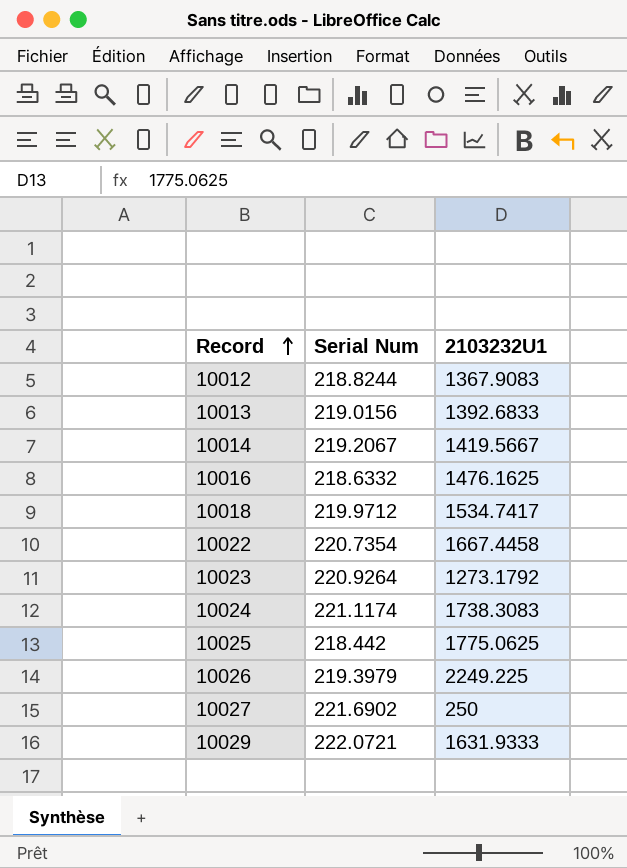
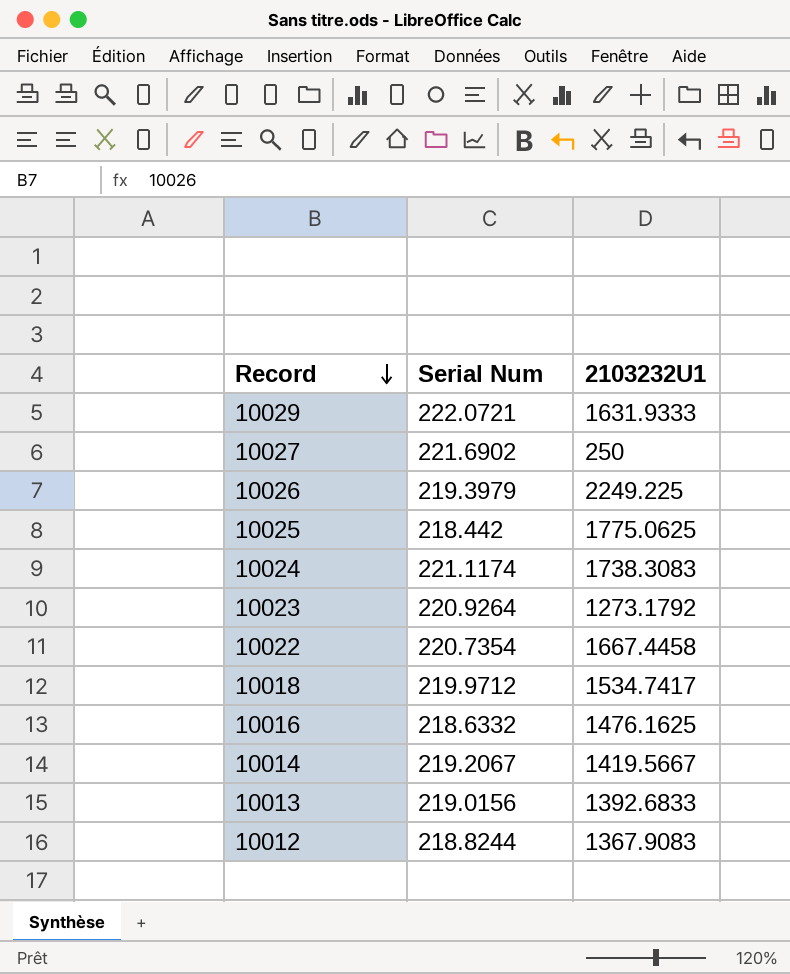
row order: Record ascending -> Record descending

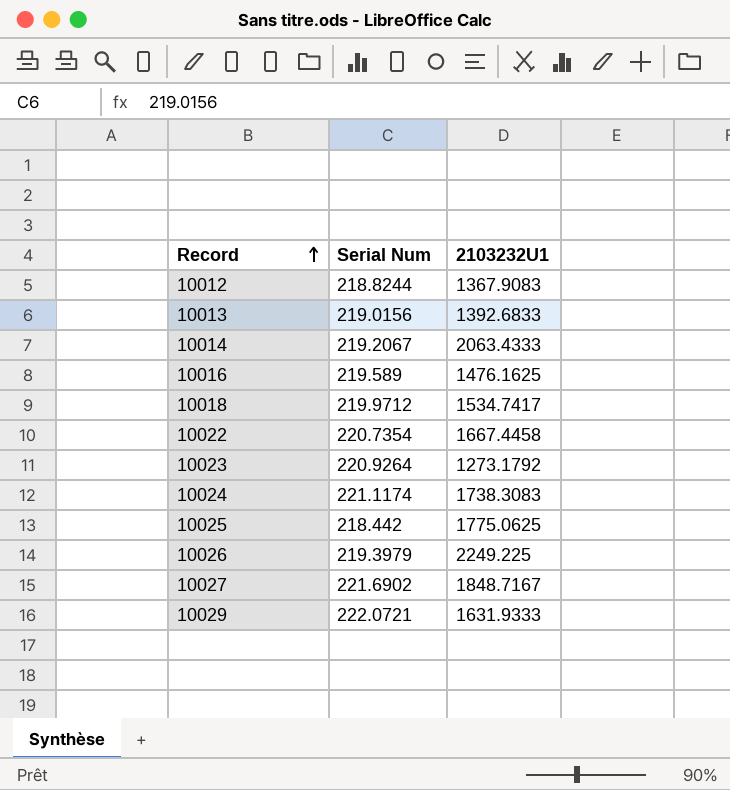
row order: Record descending -> Record ascending
10014 | 2103232U1: 1419.5667 -> 2063.4333
10016 | Serial Num: 218.6332 -> 219.589
10027 | 2103232U1: 250 -> 1848.7167

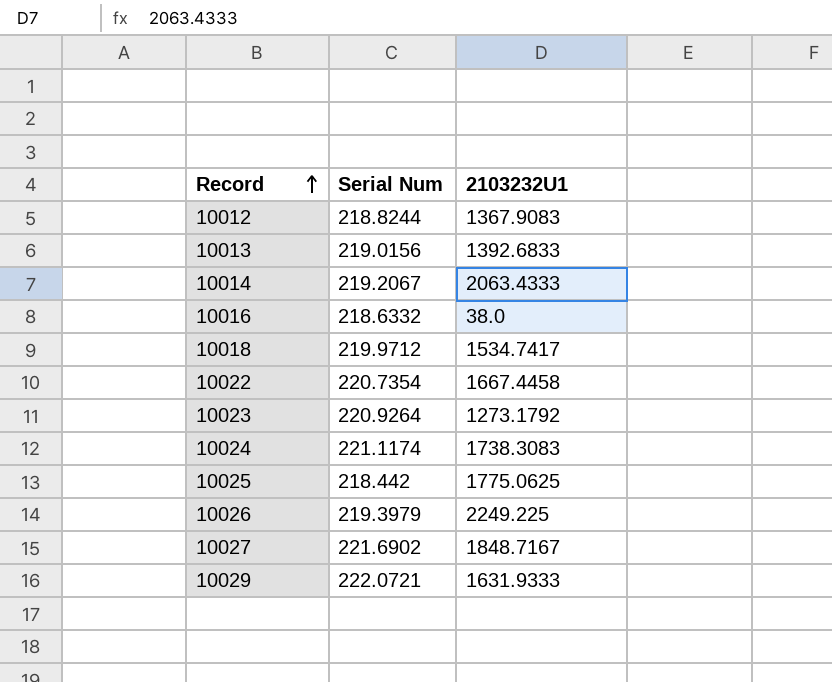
10016 | Serial Num: 219.589 -> 218.6332
10016 | 2103232U1: 1476.1625 -> 38.0

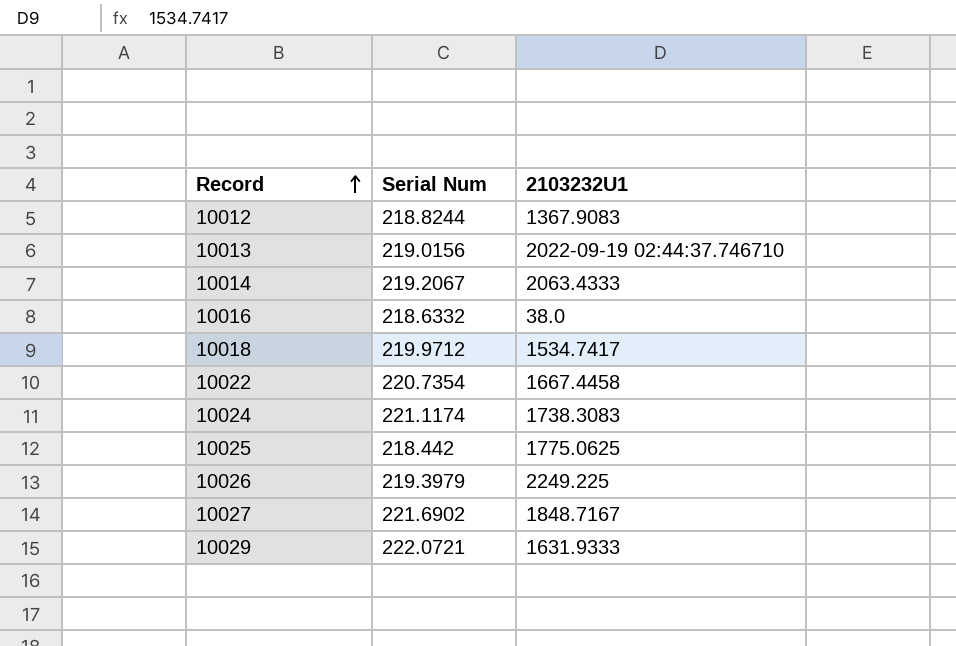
row 10023: 220.9264 | 1273.1792 -> none
10013 | 2103232U1: 1392.6833 -> 2022-09-19 02:44:37.746710

